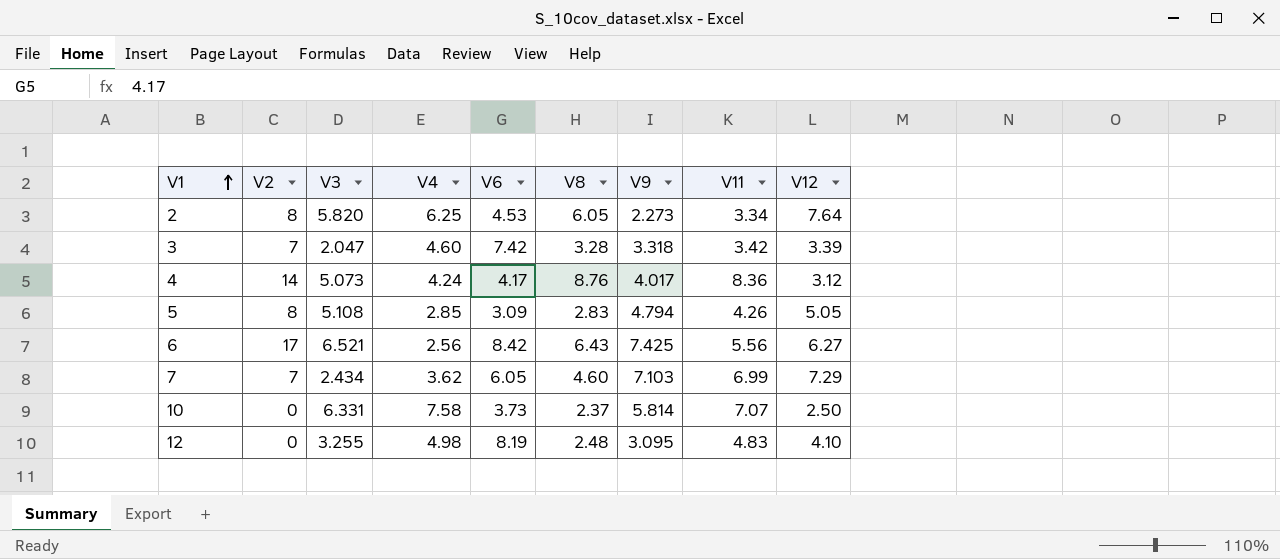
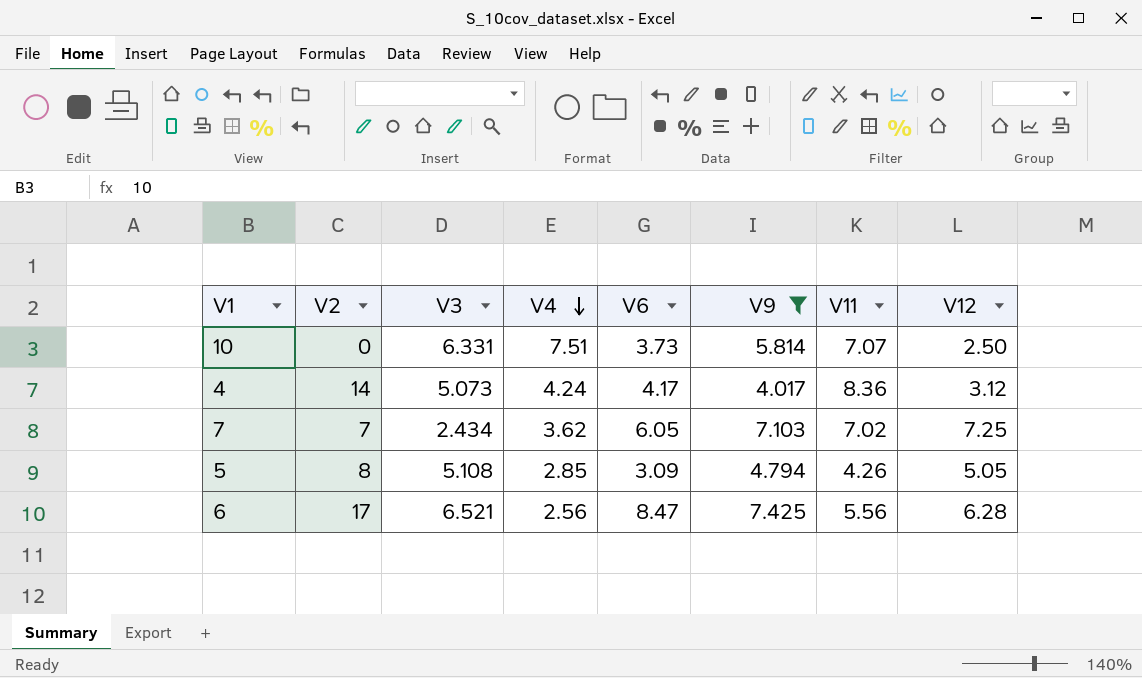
filter: none -> V9 >= 4.017
row order: V1 ascending -> V4 descending
column V8 | position: 6 -> none
10 | V4: 7.58 -> 7.51
7 | V11: 6.99 -> 7.02
7 | V12: 7.29 -> 7.25
6 | V6: 8.42 -> 8.47
6 | V12: 6.27 -> 6.28

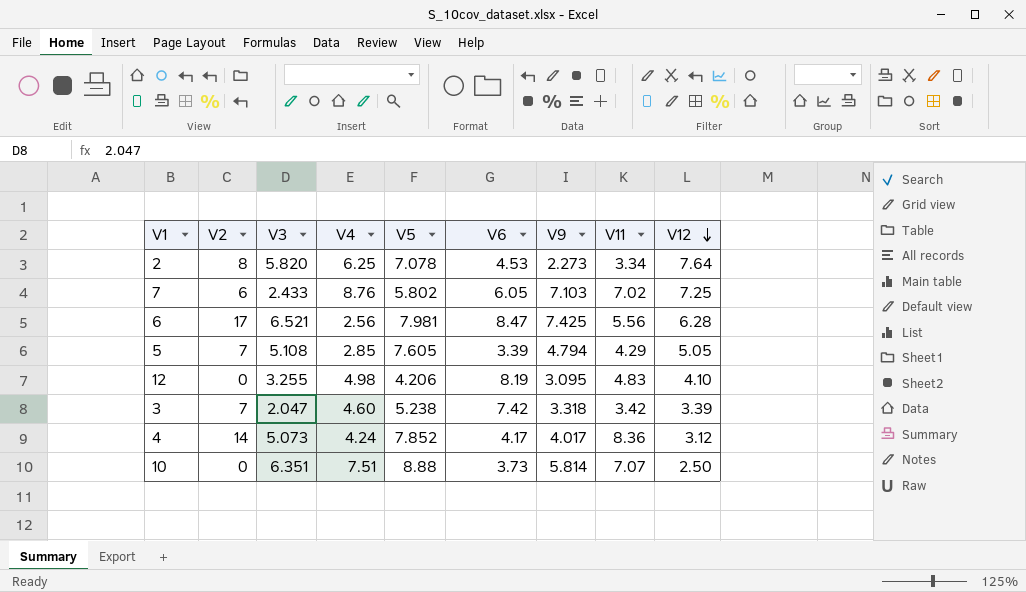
filter: V9 >= 4.017 -> none
row order: V4 descending -> V12 descending
column V5 | position: none -> 5
7 | V2: 7 -> 6
7 | V3: 2.434 -> 2.433
7 | V4: 3.62 -> 8.76
5 | V2: 8 -> 7
5 | V6: 3.09 -> 3.39
5 | V11: 4.26 -> 4.29
10 | V3: 6.331 -> 6.351

